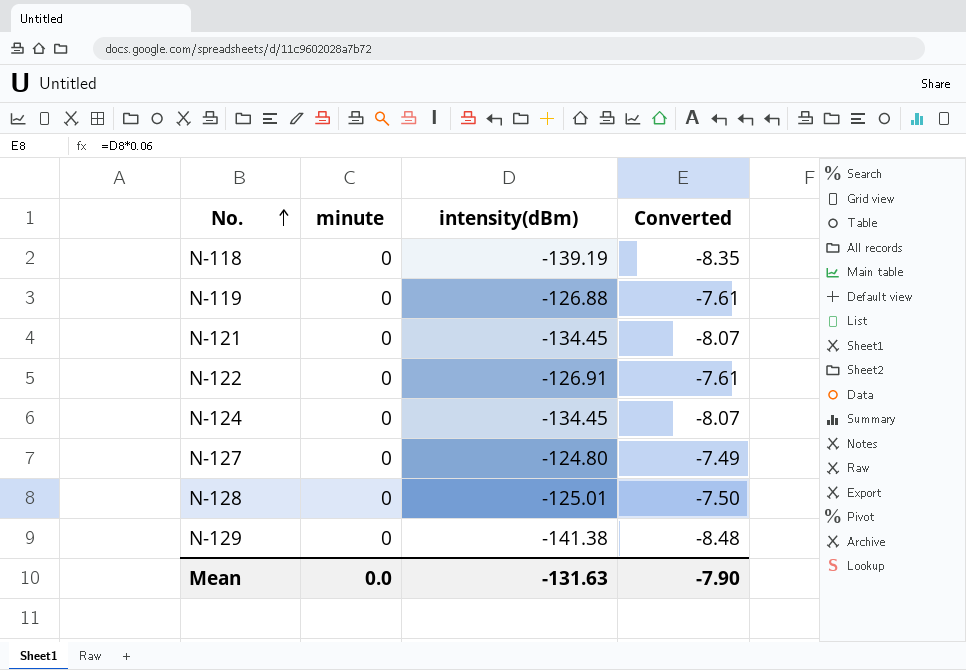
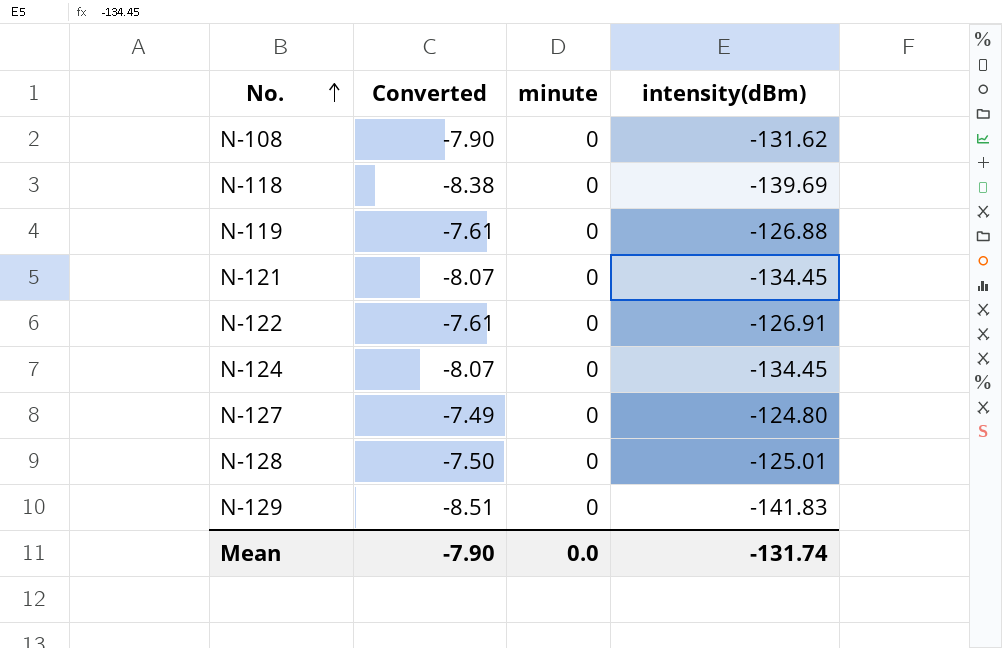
column Converted | position: 4 -> 2
row N-108: none -> -7.90 | 0 | -131.62
N-118 | Converted: -8.35 -> -8.38
N-118 | intensity(dBm): -139.19 -> -139.69
N-129 | Converted: -8.48 -> -8.51
N-129 | intensity(dBm): -141.38 -> -141.83
Mean | intensity(dBm): -131.63 -> -131.74

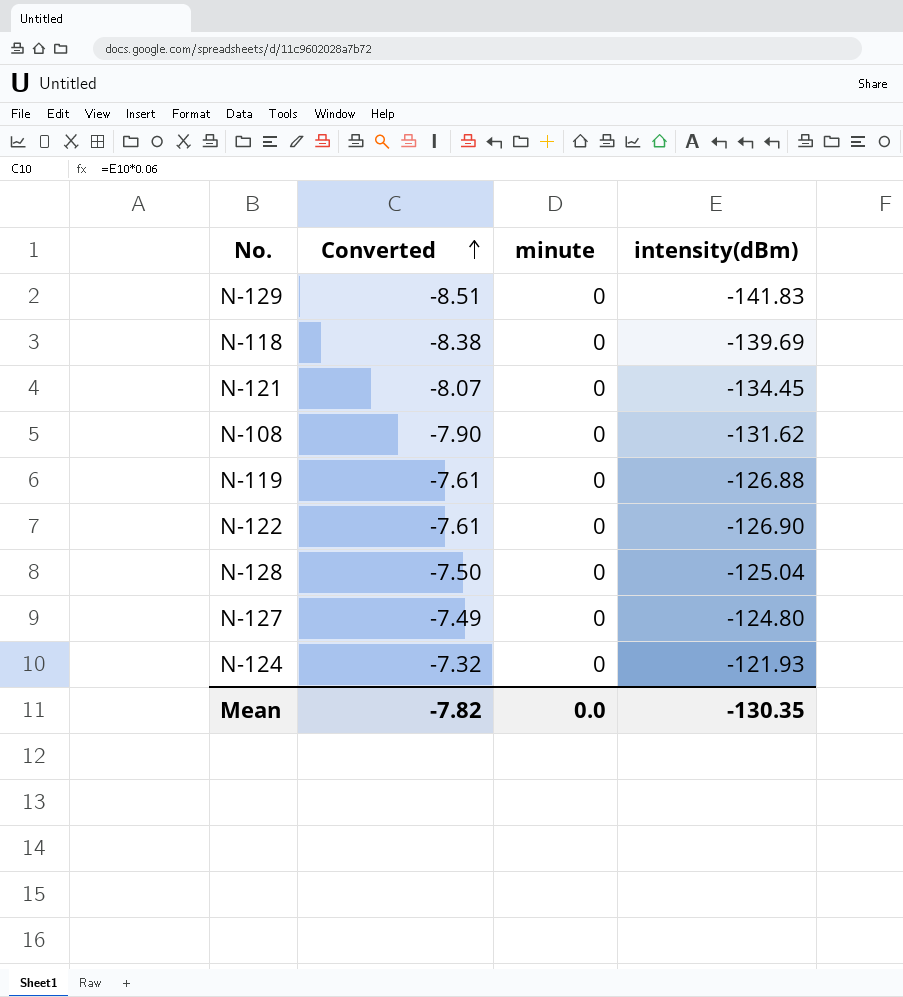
row order: No. ascending -> Converted ascending
N-122 | intensity(dBm): -126.91 -> -126.90
N-128 | intensity(dBm): -125.01 -> -125.04
N-124 | Converted: -8.07 -> -7.32
N-124 | intensity(dBm): -134.45 -> -121.93
Mean | Converted: -7.90 -> -7.82
Mean | intensity(dBm): -131.74 -> -130.35

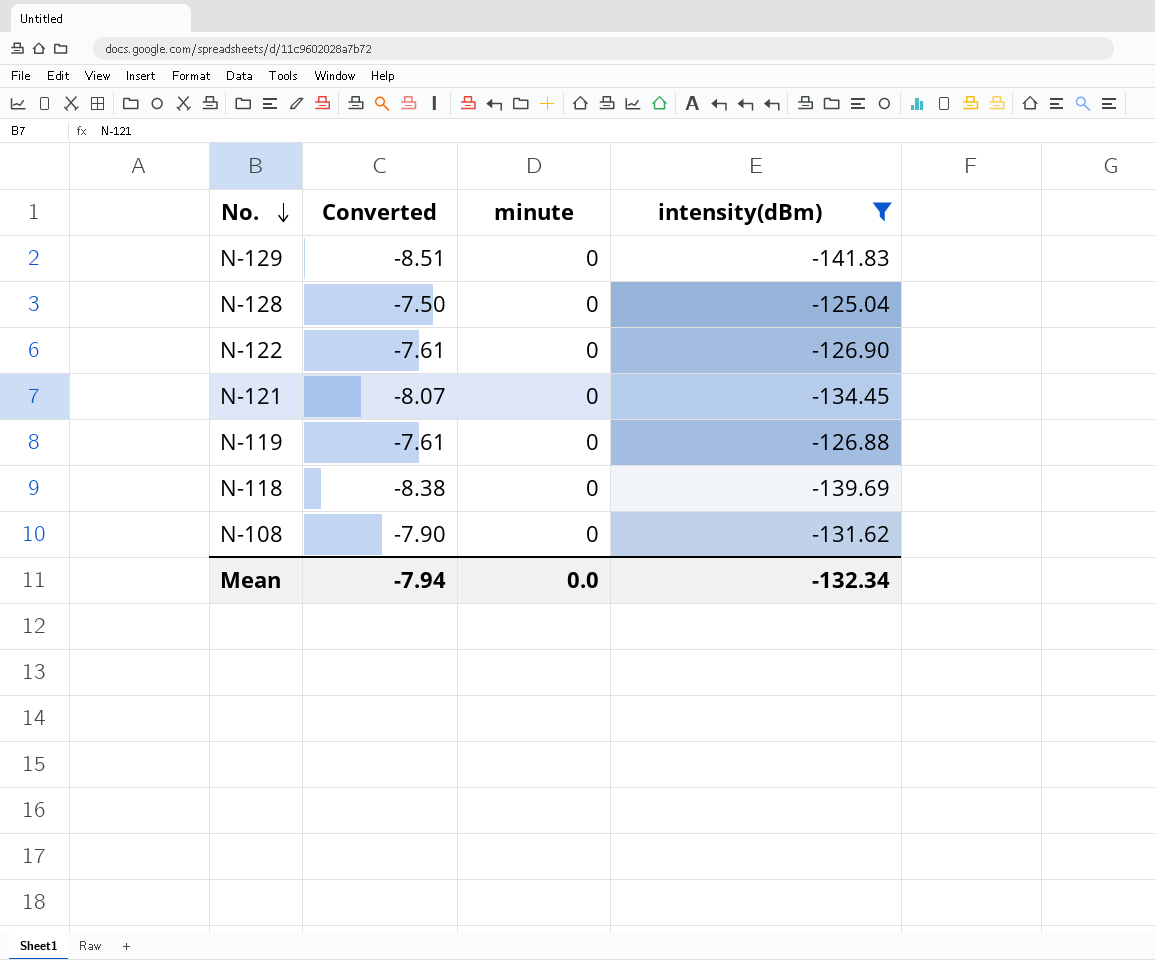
filter: none -> intensity(dBm) <= -125.04
row order: Converted ascending -> No. descending
Mean | Converted: -7.82 -> -7.94
Mean | intensity(dBm): -130.35 -> -132.34

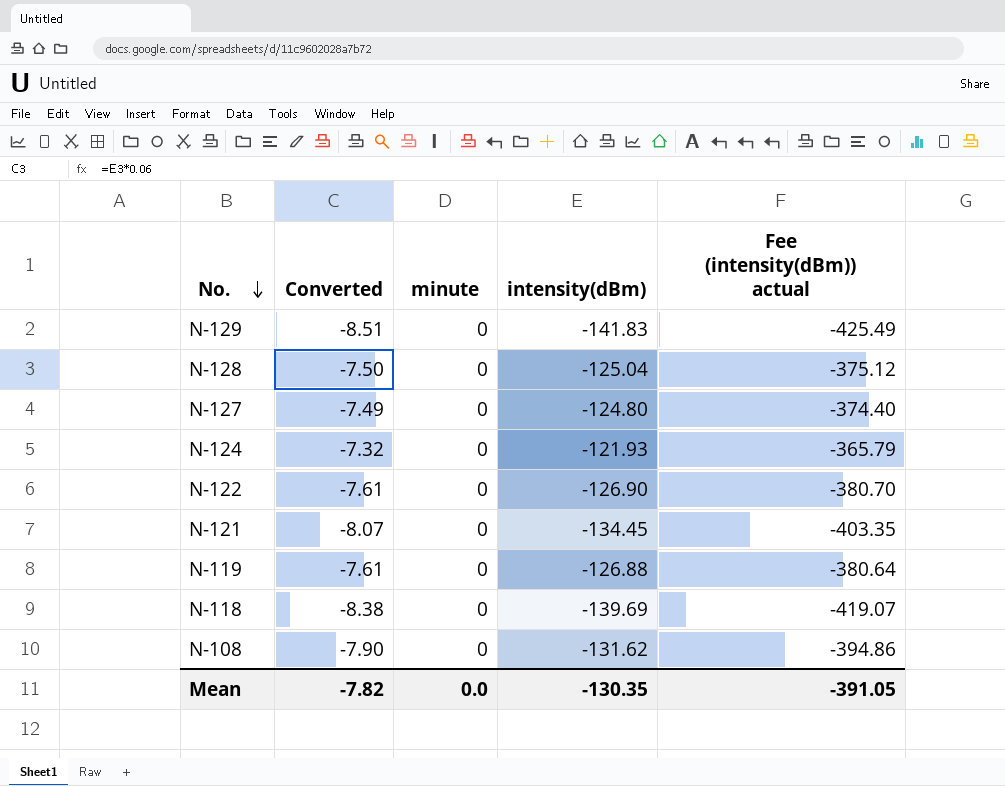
filter: intensity(dBm) <= -125.04 -> none
column Fee (intensity(dBm)) actual | formula: none -> [intensity(dBm)] * 3
Mean | Converted: -7.94 -> -7.82
Mean | intensity(dBm): -132.34 -> -130.35

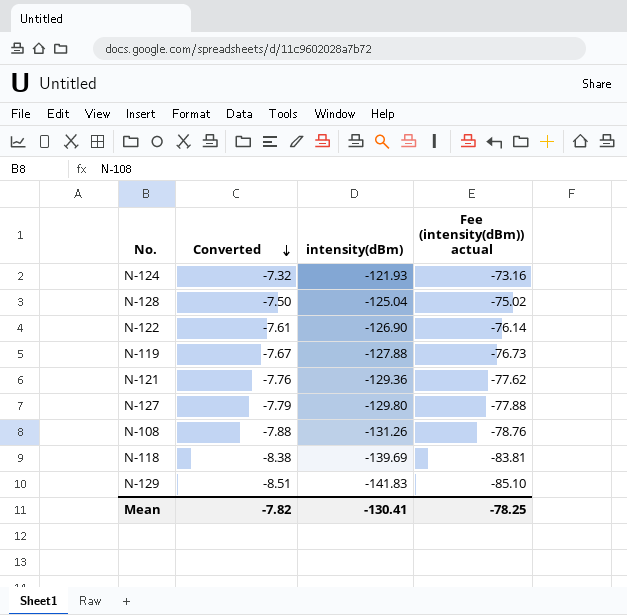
row order: No. descending -> Converted descending
column minute | position: 3 -> none
column Fee (intensity(dBm)) actual | formula: [intensity(dBm)] * 3 -> [intensity(dBm)] * 0.6
N-119 | Converted: -7.61 -> -7.67
N-119 | intensity(dBm): -126.88 -> -127.88
N-121 | Converted: -8.07 -> -7.76
N-121 | intensity(dBm): -134.45 -> -129.36
N-127 | Converted: -7.49 -> -7.79
N-127 | intensity(dBm): -124.80 -> -129.80
N-108 | Converted: -7.90 -> -7.88
N-108 | intensity(dBm): -131.62 -> -131.26
Mean | intensity(dBm): -130.35 -> -130.41
Mean | Fee (intensity(dBm)) actual: -391.05 -> -78.25

